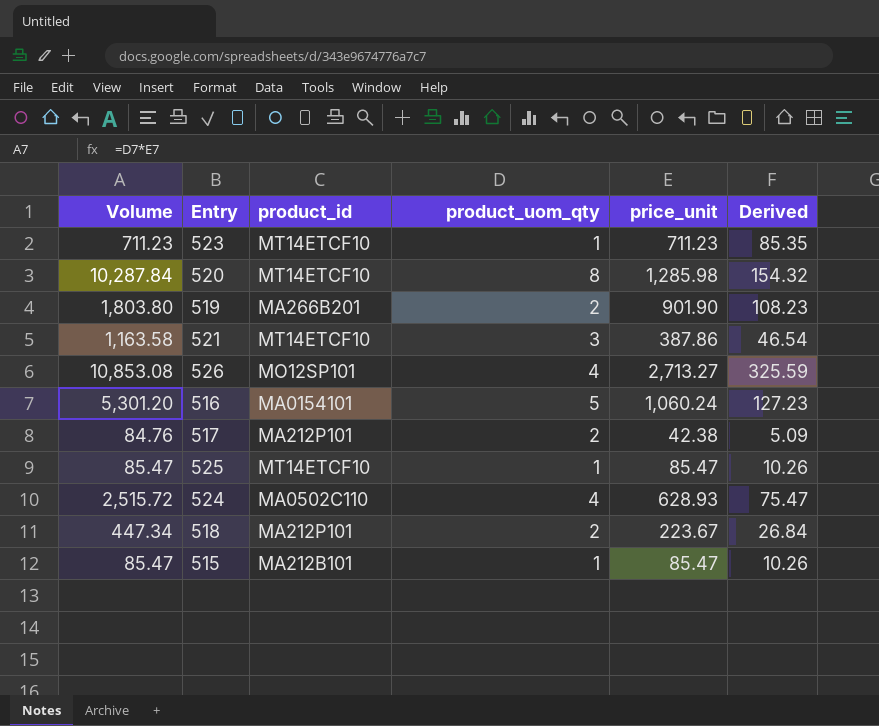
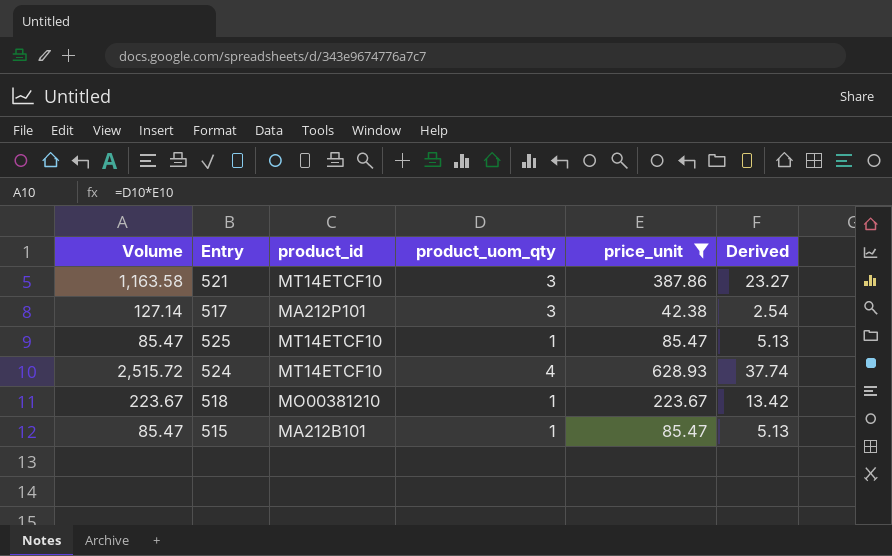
filter: none -> price_unit <= 628.93
column Derived | formula: [price_unit] * 0.12 -> [price_unit] * 0.06
517 | Volume: 84.76 -> 127.14
517 | product_uom_qty: 2 -> 3
524 | product_id: MA0502C110 -> MT14ETCF10
518 | Volume: 447.34 -> 223.67
518 | product_id: MA212P101 -> MO00381210
518 | product_uom_qty: 2 -> 1

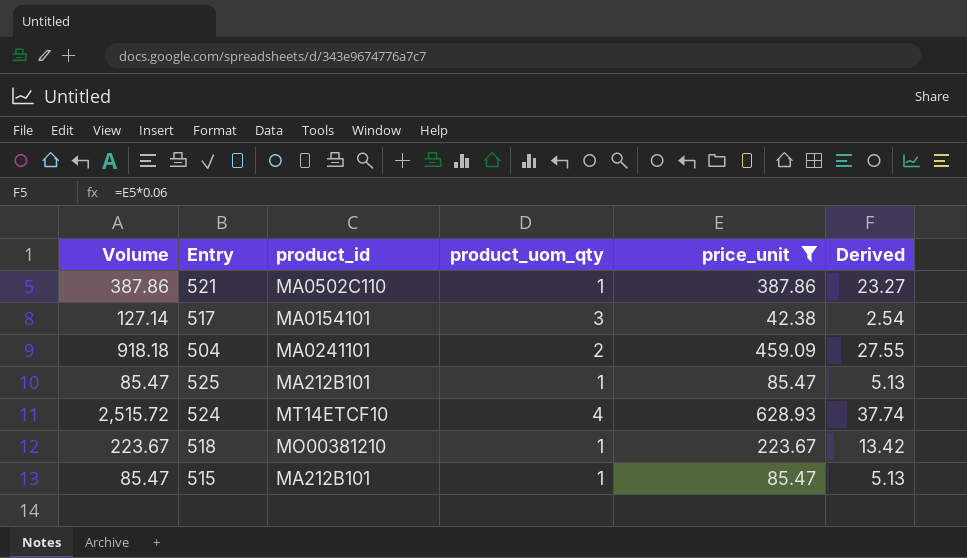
521 | Volume: 1,163.58 -> 387.86
521 | product_id: MT14ETCF10 -> MA0502C110
521 | product_uom_qty: 3 -> 1
517 | product_id: MA212P101 -> MA0154101
row 504: none -> 918.18 | MA0241101 | 2 | 459.09 | 27.55
525 | product_id: MT14ETCF10 -> MA212B101

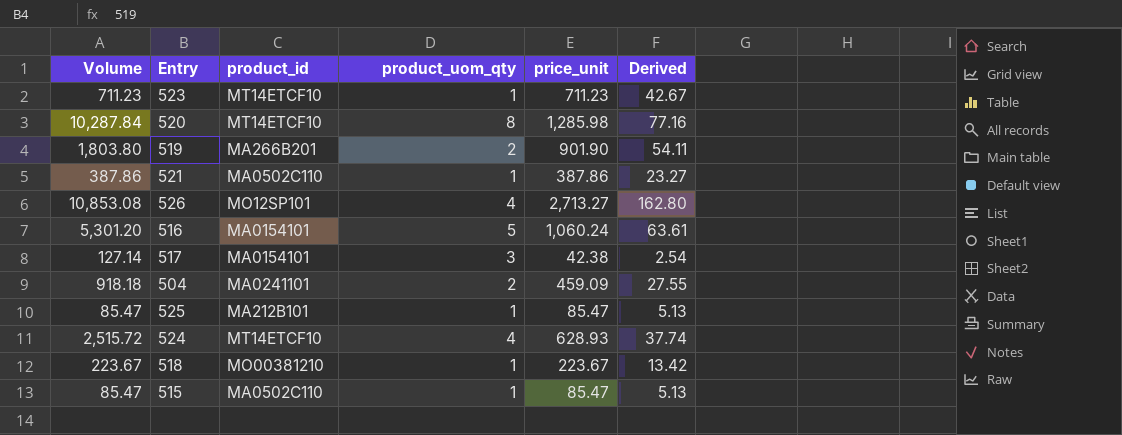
filter: price_unit <= 628.93 -> none
515 | product_id: MA212B101 -> MA0502C110

